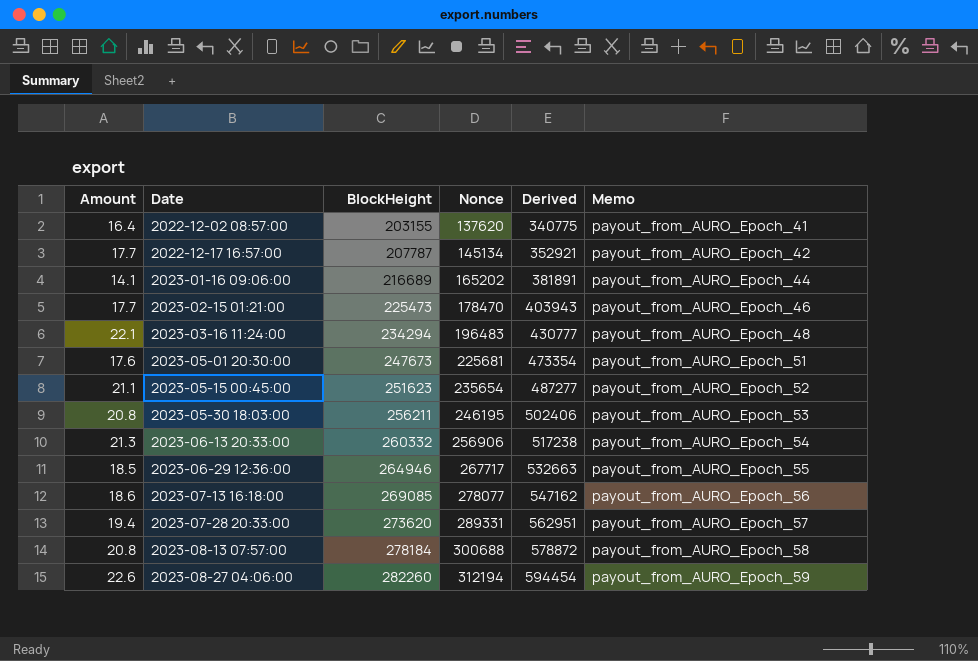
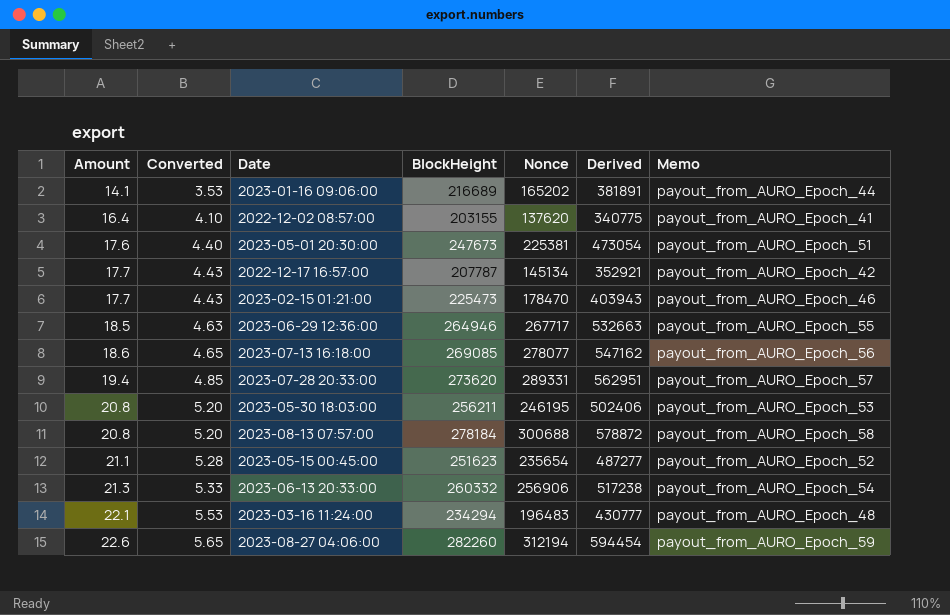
row order: Date ascending -> Amount ascending
column Converted | formula: none -> [Amount] * 0.25
2023-05-01 20:30:00 | Nonce: 225681 -> 225381
2023-05-01 20:30:00 | Derived: 473354 -> 473054

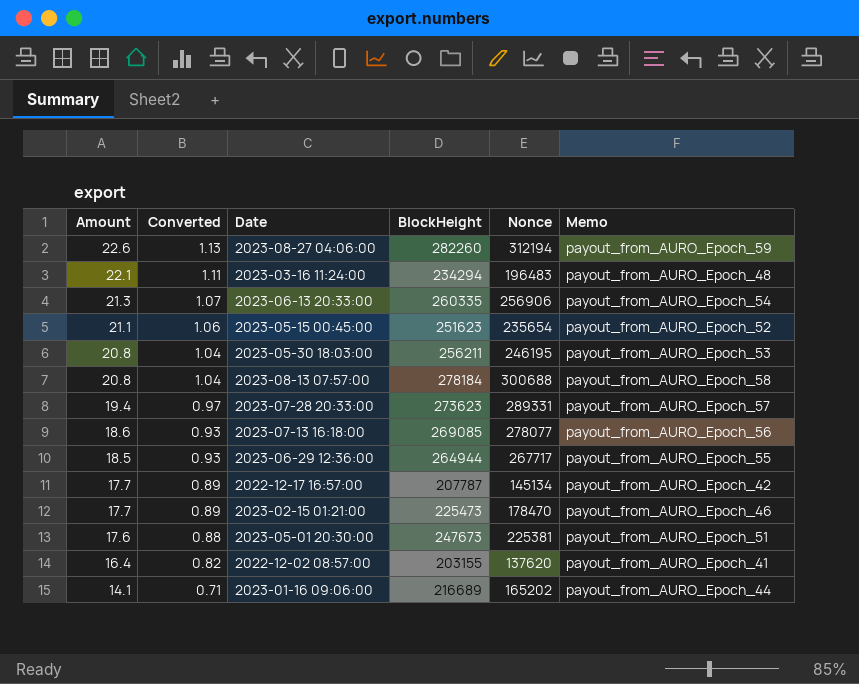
row order: Amount ascending -> Amount descending
column Derived | formula: [BlockHeight] + [Nonce] -> none
column Converted | formula: [Amount] * 0.25 -> [Amount] * 0.05
2023-06-13 20:33:00 | BlockHeight: 260332 -> 260335
2023-07-28 20:33:00 | BlockHeight: 273620 -> 273623
2023-06-29 12:36:00 | BlockHeight: 264946 -> 264944

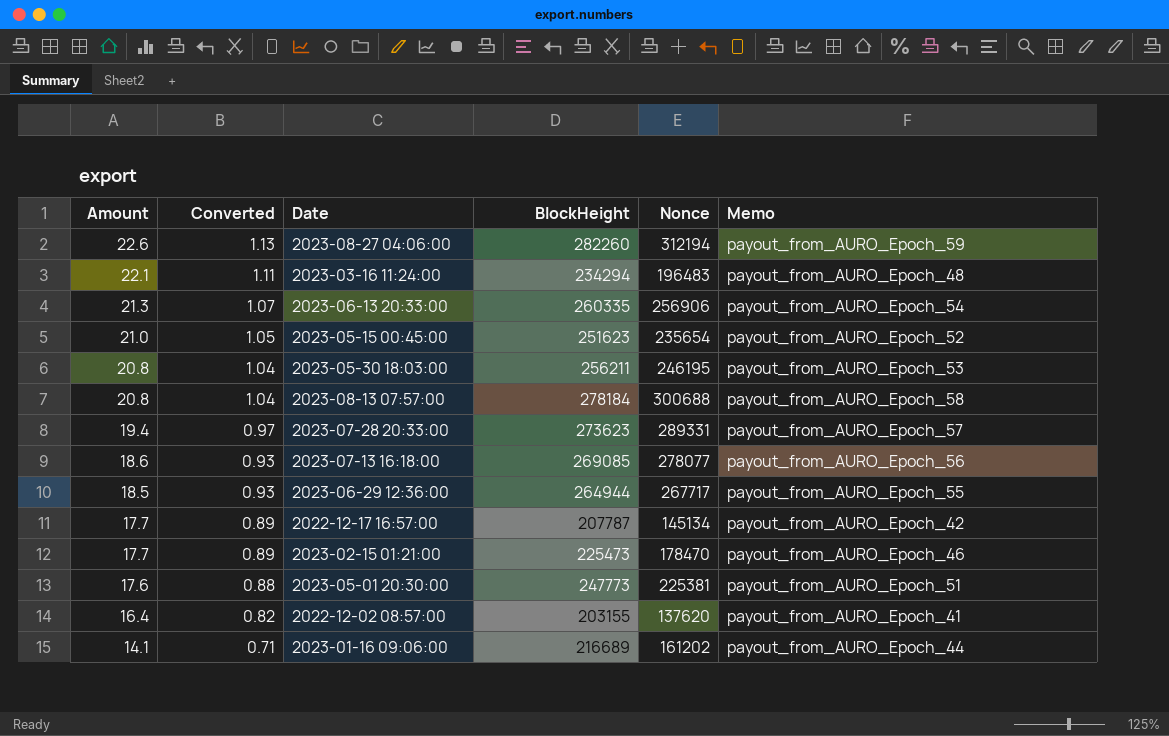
2023-05-15 00:45:00 | Amount: 21.1 -> 21.0
2023-05-15 00:45:00 | Converted: 1.06 -> 1.05
2023-05-01 20:30:00 | BlockHeight: 247673 -> 247773
2023-01-16 09:06:00 | Nonce: 165202 -> 161202

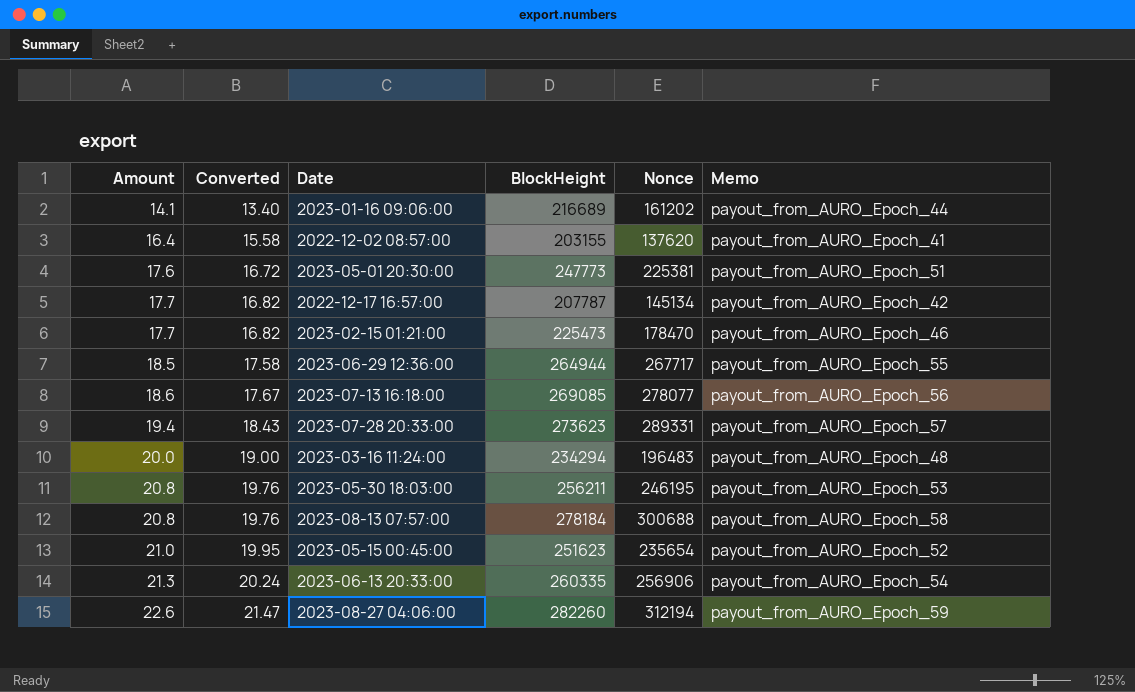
row order: Amount descending -> Amount ascending
column Converted | formula: [Amount] * 0.05 -> [Amount] * 0.95
2023-03-16 11:24:00 | Amount: 22.1 -> 20.0

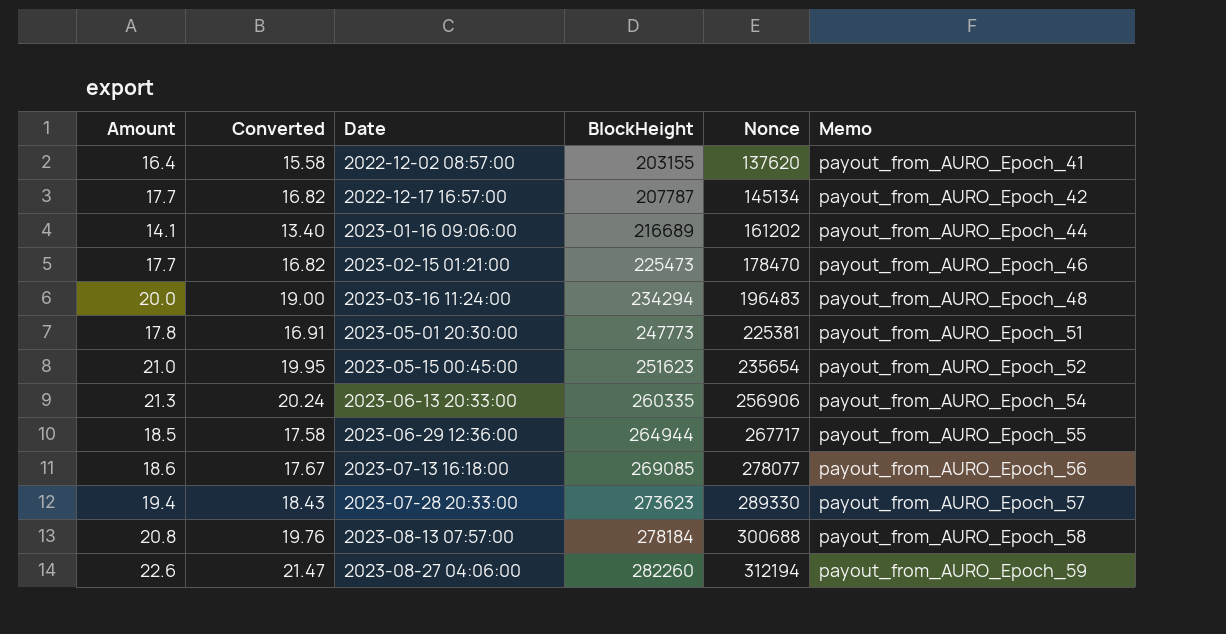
row order: Amount ascending -> Date ascending
row 2023-05-30 18:03:00: 20.8 | 19.76 | 256211 | 246195 | payout_from_AURO_Epoch_53 -> none
2023-05-01 20:30:00 | Amount: 17.6 -> 17.8
2023-05-01 20:30:00 | Converted: 16.72 -> 16.91
2023-07-28 20:33:00 | Nonce: 289331 -> 289330

